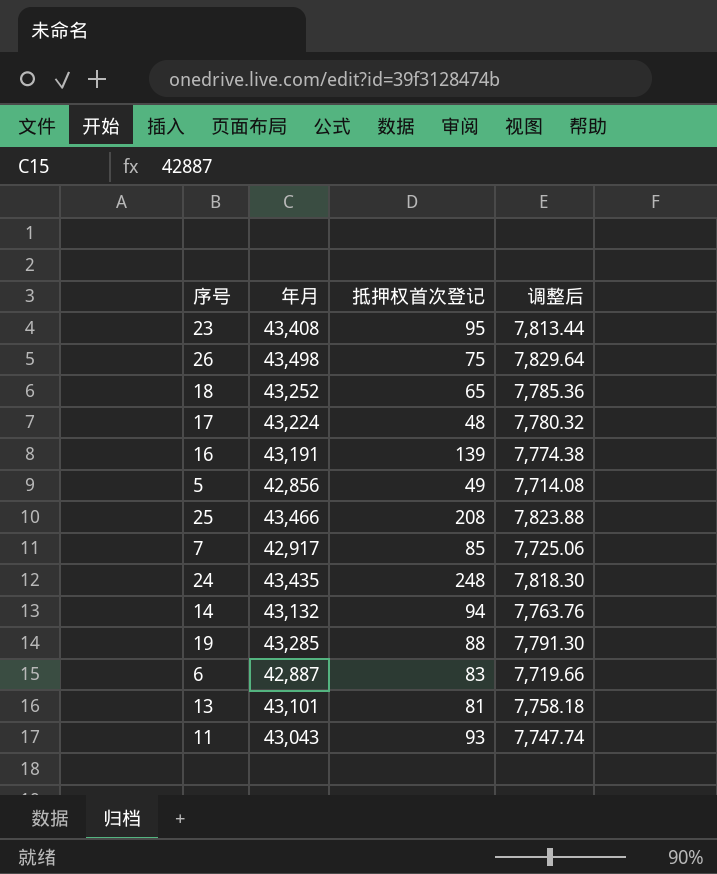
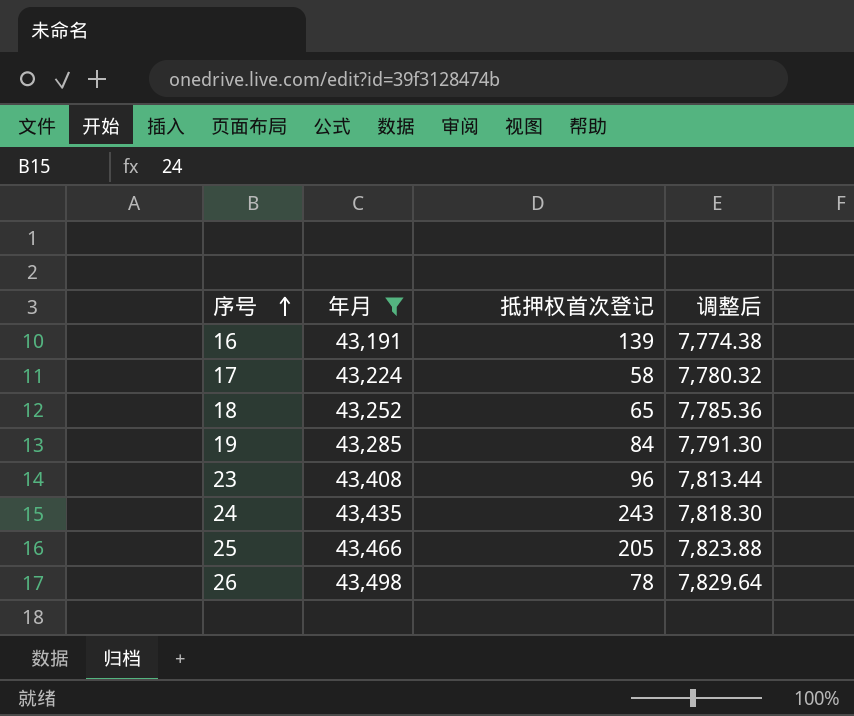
filter: none -> 年月 >= 43,191
row order: none -> 序号 ascending
17 | 抵押权首次登记: 48 -> 58
19 | 抵押权首次登记: 88 -> 84
23 | 抵押权首次登记: 95 -> 96
24 | 抵押权首次登记: 248 -> 243
25 | 抵押权首次登记: 208 -> 205
26 | 抵押权首次登记: 75 -> 78

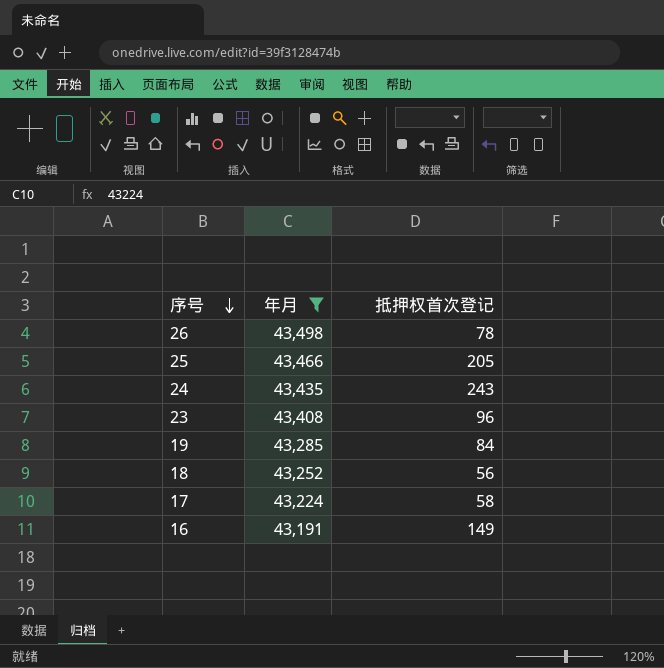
row order: 序号 ascending -> 序号 descending
column 调整后 | formula: [年月] * 0.18 -> none
18 | 抵押权首次登记: 65 -> 56
16 | 抵押权首次登记: 139 -> 149

